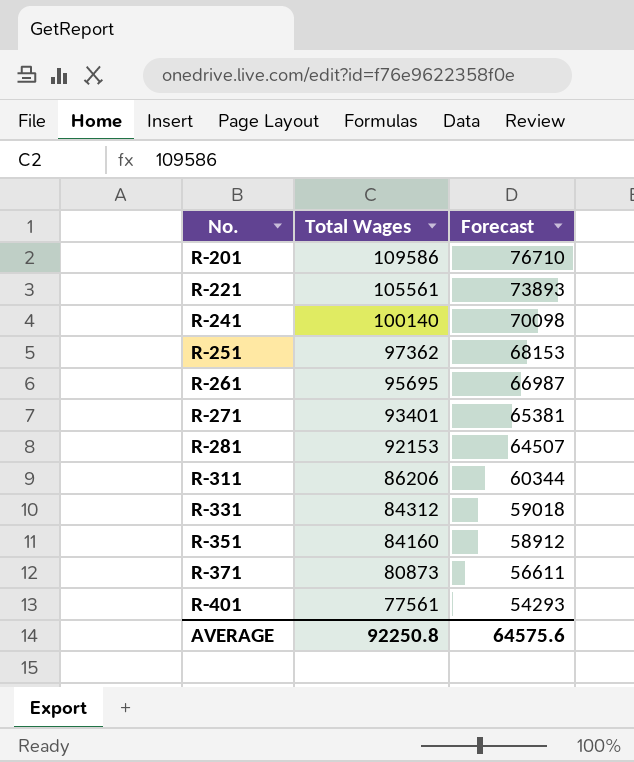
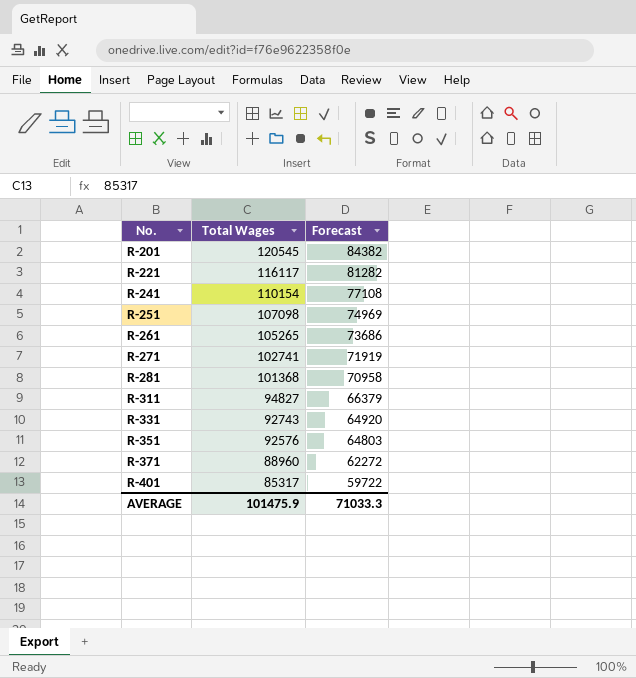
R-201 | Total Wages: 109586 -> 120545
R-201 | Forecast: 76710 -> 84382
R-221 | Total Wages: 105561 -> 116117
R-221 | Forecast: 73893 -> 81282
R-241 | Total Wages: 100140 -> 110154
R-241 | Forecast: 70098 -> 77108
R-251 | Total Wages: 97362 -> 107098
R-251 | Forecast: 68153 -> 74969
R-261 | Total Wages: 95695 -> 105265
R-261 | Forecast: 66987 -> 73686
R-271 | Total Wages: 93401 -> 102741
R-271 | Forecast: 65381 -> 71919
R-281 | Total Wages: 92153 -> 101368
R-281 | Forecast: 64507 -> 70958
R-311 | Total Wages: 86206 -> 94827
R-311 | Forecast: 60344 -> 66379
R-331 | Total Wages: 84312 -> 92743
R-331 | Forecast: 59018 -> 64920
R-351 | Total Wages: 84160 -> 92576
R-351 | Forecast: 58912 -> 64803
R-371 | Total Wages: 80873 -> 88960
R-371 | Forecast: 56611 -> 62272
R-401 | Total Wages: 77561 -> 85317
R-401 | Forecast: 54293 -> 59722
AVERAGE | Total Wages: 92250.8 -> 101475.9
AVERAGE | Forecast: 64575.6 -> 71033.3

